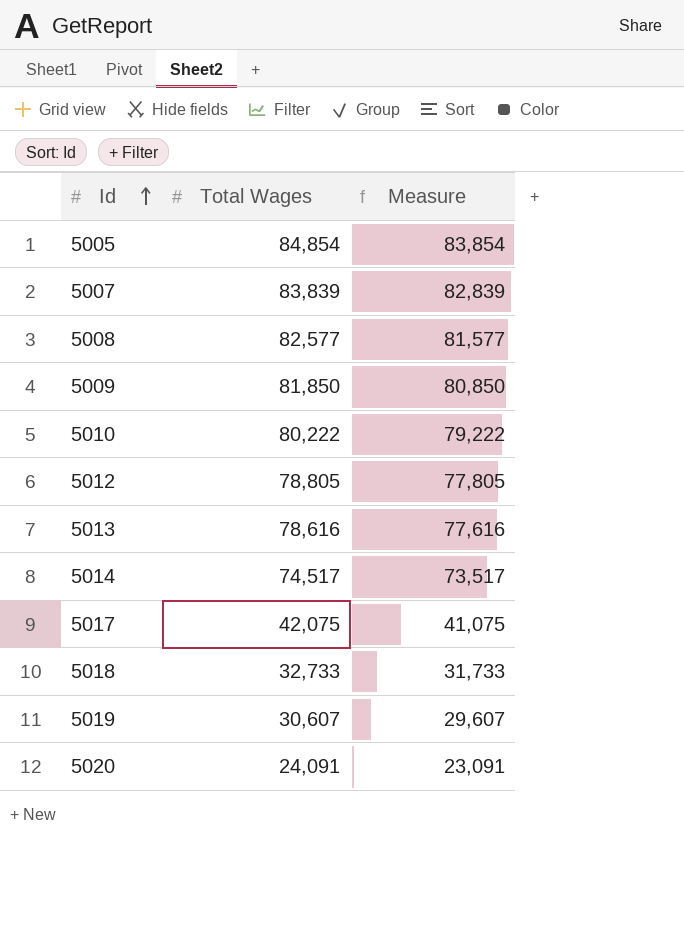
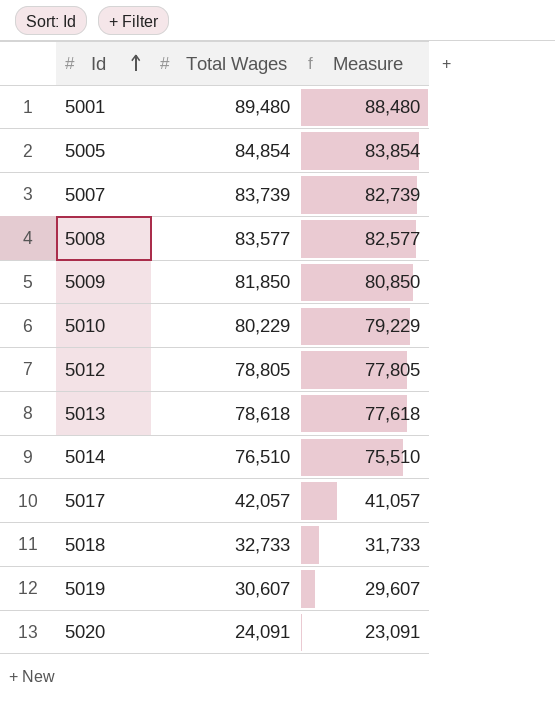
row 5001: none -> 89,480 | 88,480
5007 | Total Wages: 83,839 -> 83,739
5007 | Measure: 82,839 -> 82,739
5008 | Total Wages: 82,577 -> 83,577
5008 | Measure: 81,577 -> 82,577
5010 | Total Wages: 80,222 -> 80,229
5010 | Measure: 79,222 -> 79,229
5013 | Total Wages: 78,616 -> 78,618
5013 | Measure: 77,616 -> 77,618
5014 | Total Wages: 74,517 -> 76,510
5014 | Measure: 73,517 -> 75,510
5017 | Total Wages: 42,075 -> 42,057
5017 | Measure: 41,075 -> 41,057

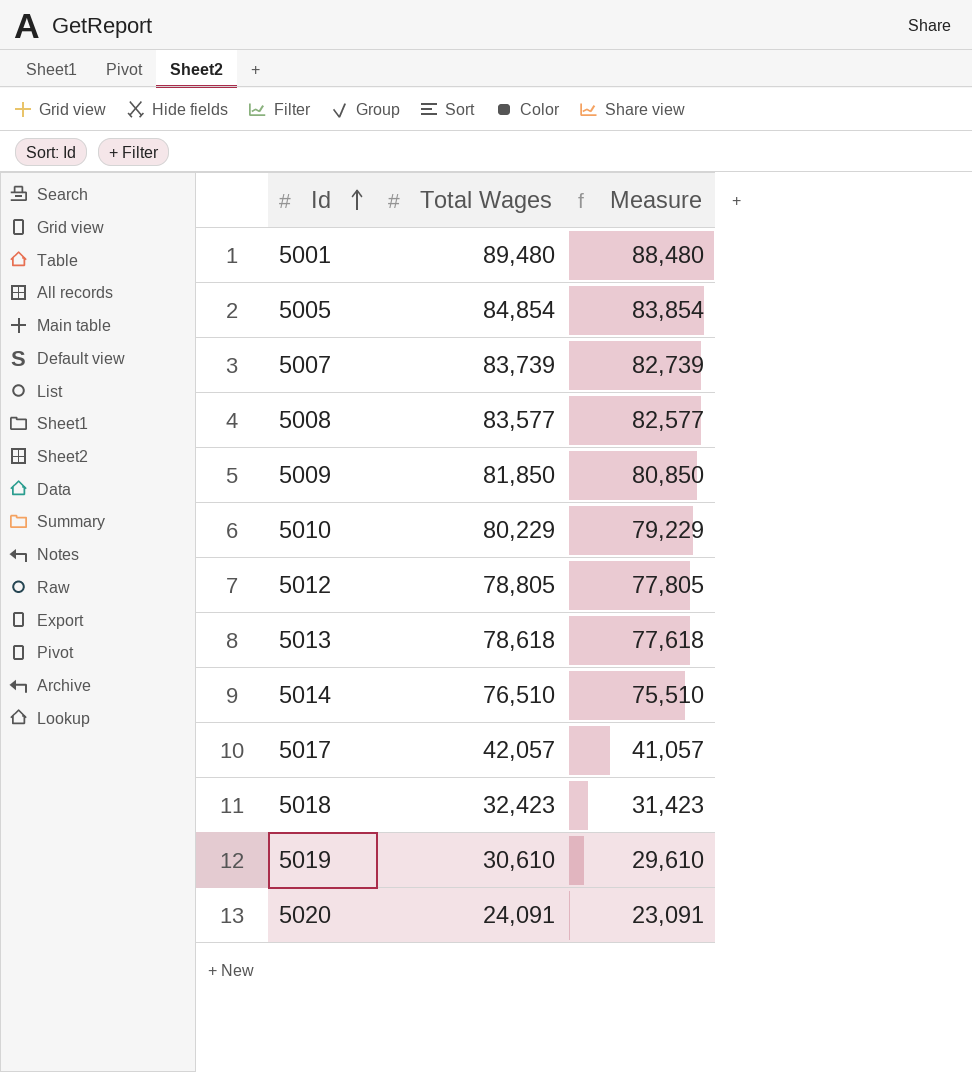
5018 | Total Wages: 32,733 -> 32,423
5018 | Measure: 31,733 -> 31,423
5019 | Total Wages: 30,607 -> 30,610
5019 | Measure: 29,607 -> 29,610

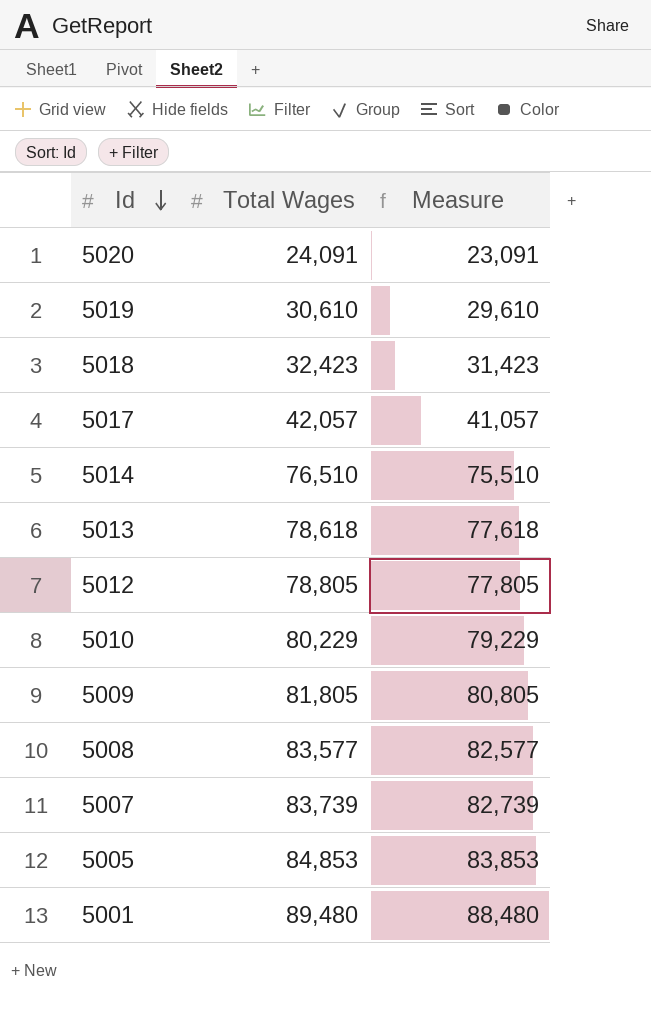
row order: Id ascending -> Id descending
5009 | Total Wages: 81,850 -> 81,805
5009 | Measure: 80,850 -> 80,805
5005 | Total Wages: 84,854 -> 84,853
5005 | Measure: 83,854 -> 83,853

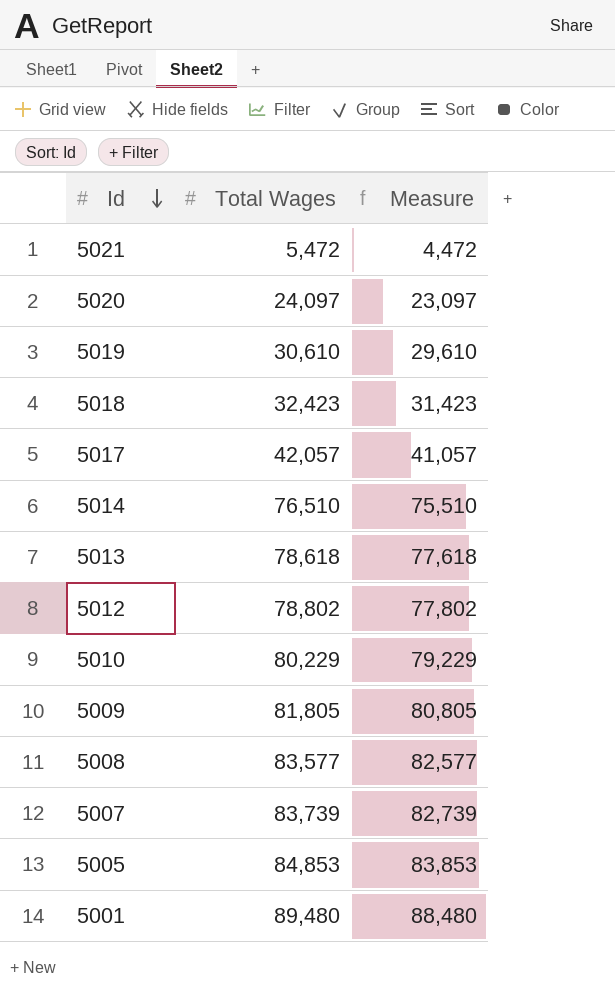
row 5021: none -> 5,472 | 4,472
5020 | Total Wages: 24,091 -> 24,097
5020 | Measure: 23,091 -> 23,097
5012 | Total Wages: 78,805 -> 78,802
5012 | Measure: 77,805 -> 77,802

